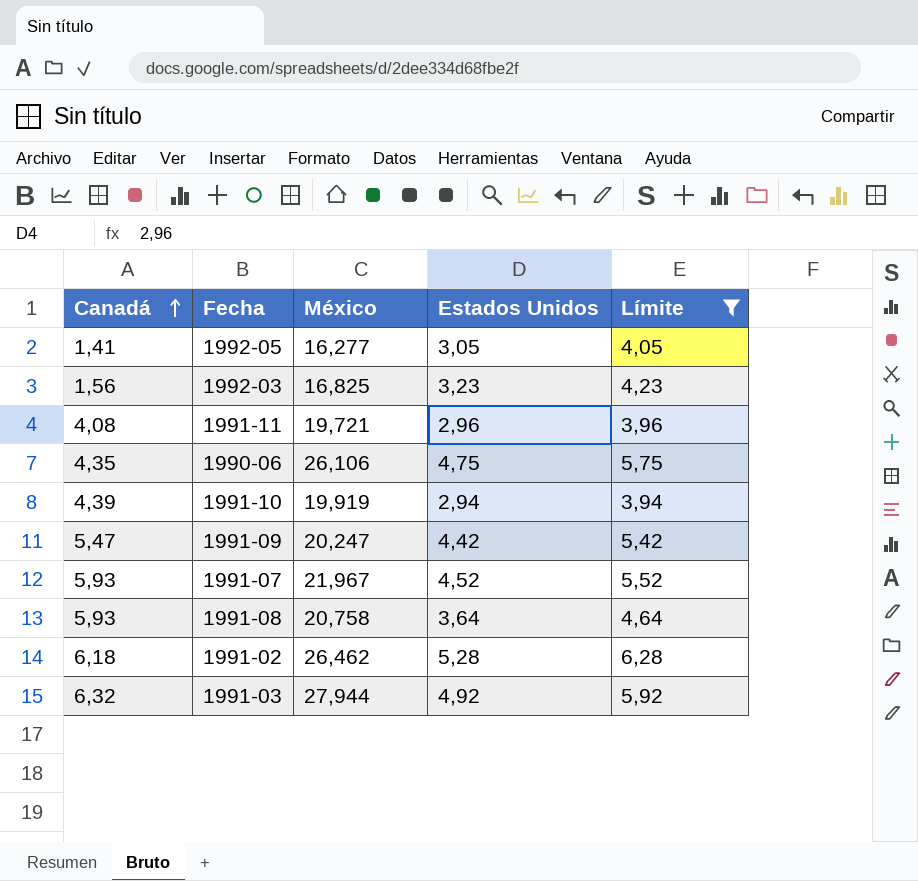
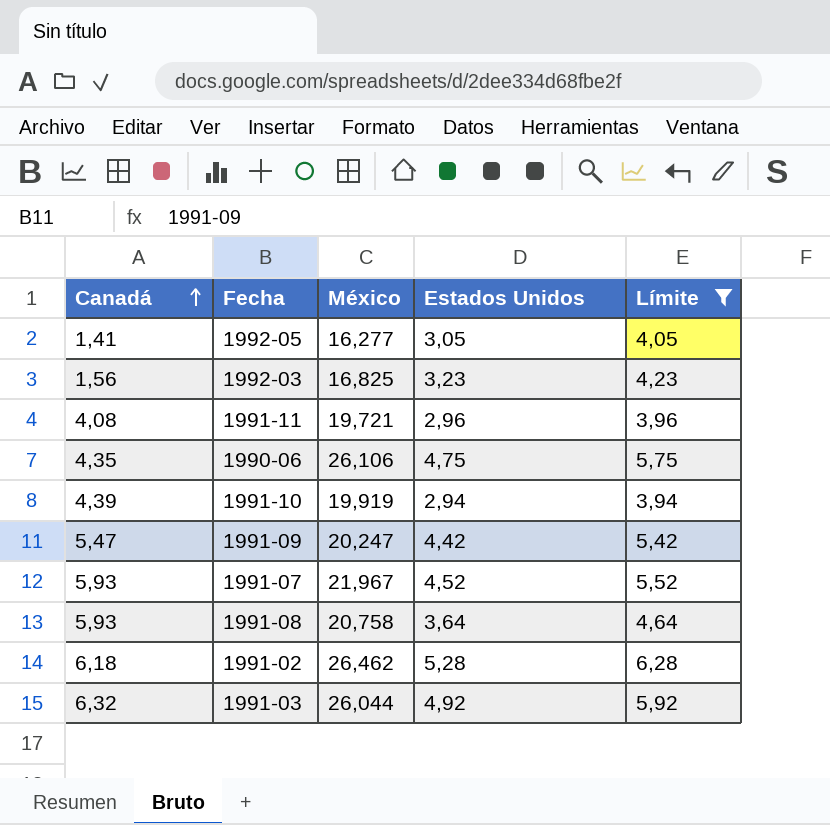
1991-03 | México: 27,944 -> 26,044

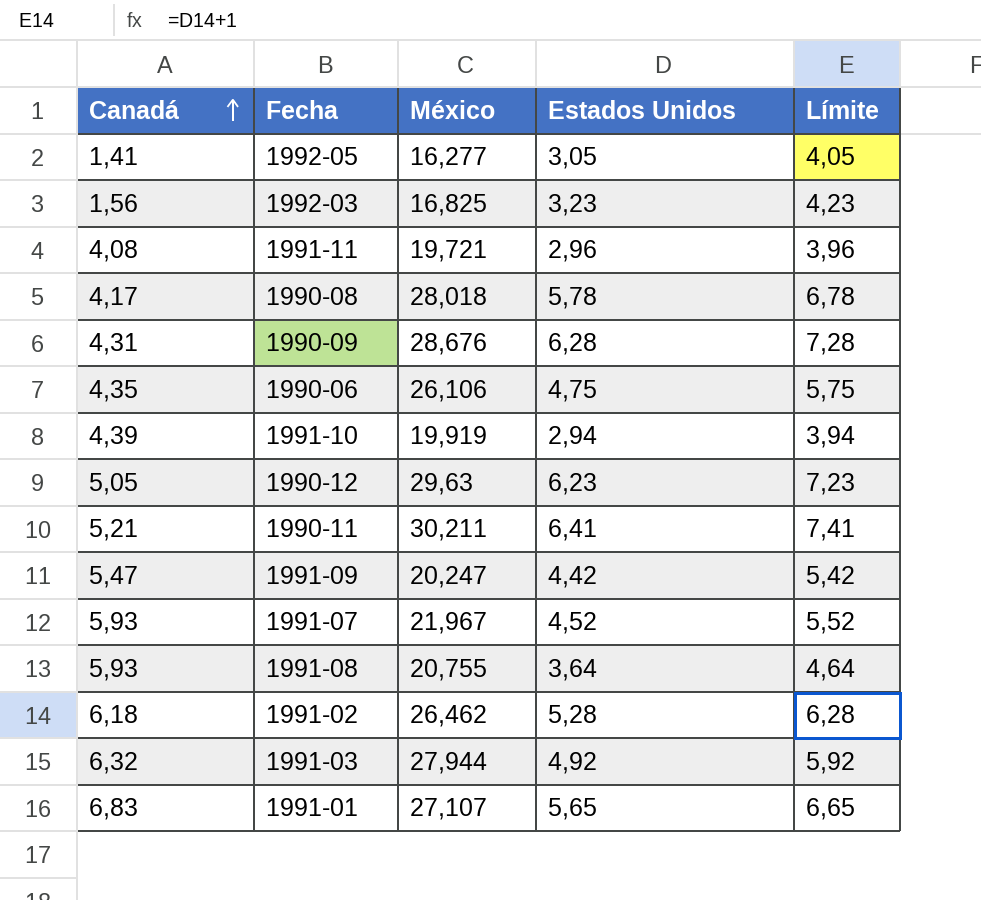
filter: Límite <= 6,28 -> none
1991-08 | México: 20,758 -> 20,755
1991-03 | México: 26,044 -> 27,944

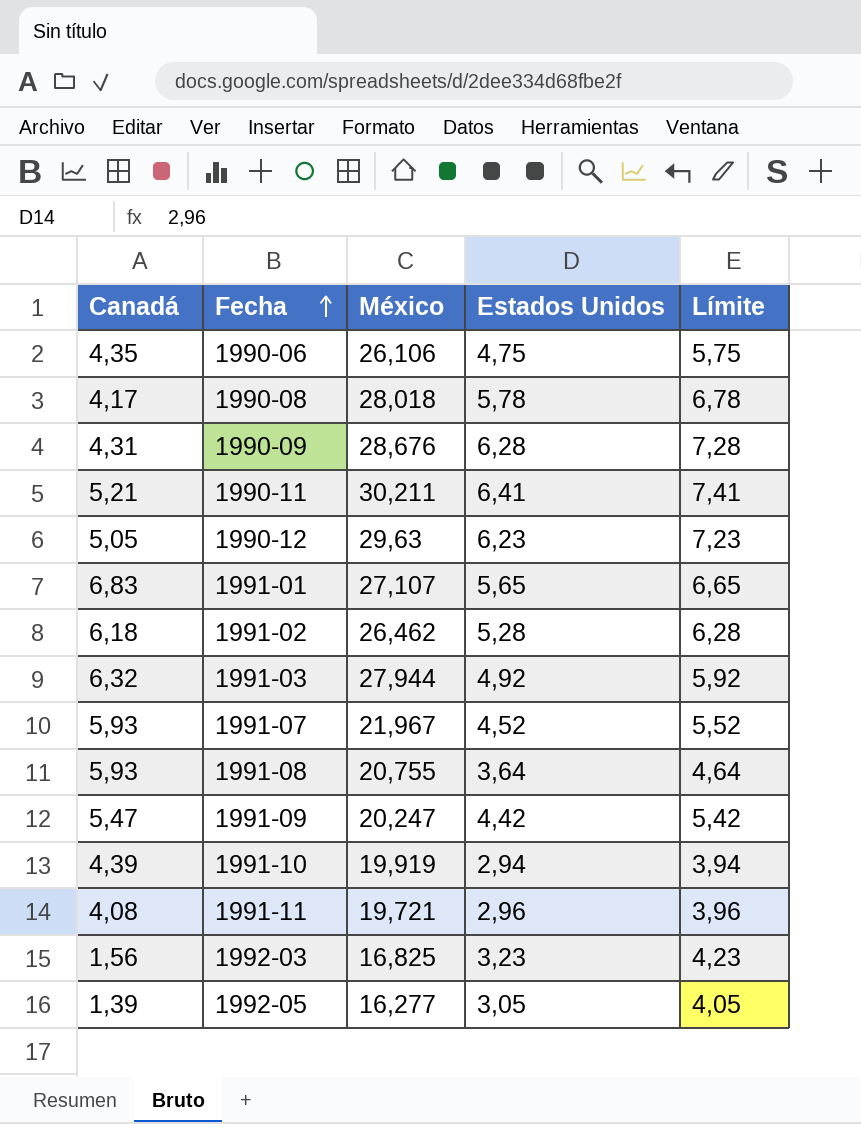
row order: Canadá ascending -> Fecha ascending
1992-05 | Canadá: 1,41 -> 1,39

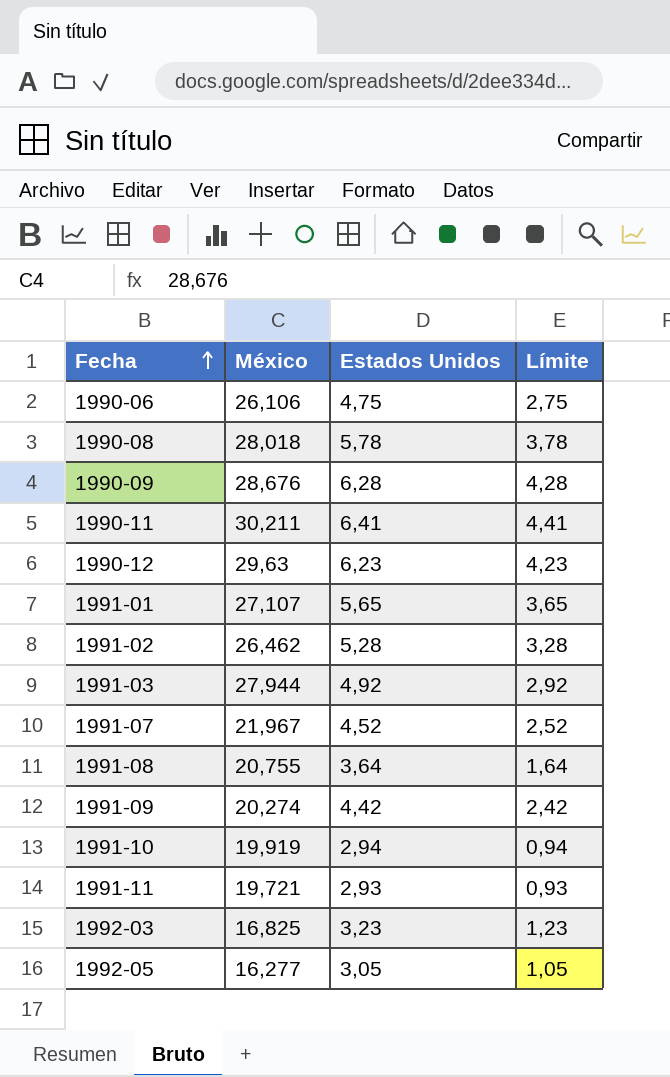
column Canadá | position: 1 -> none
column Límite | formula: [Estados Unidos] + 1 -> [Estados Unidos] - 2
1991-09 | México: 20,247 -> 20,274
1991-11 | Estados Unidos: 2,96 -> 2,93

